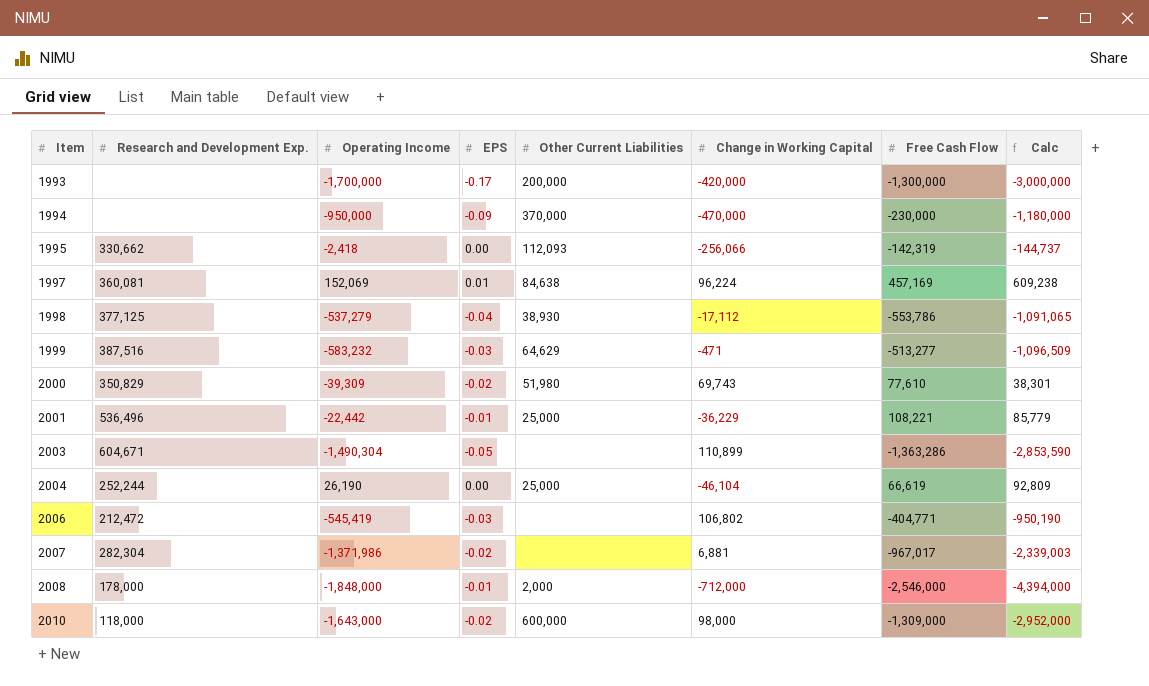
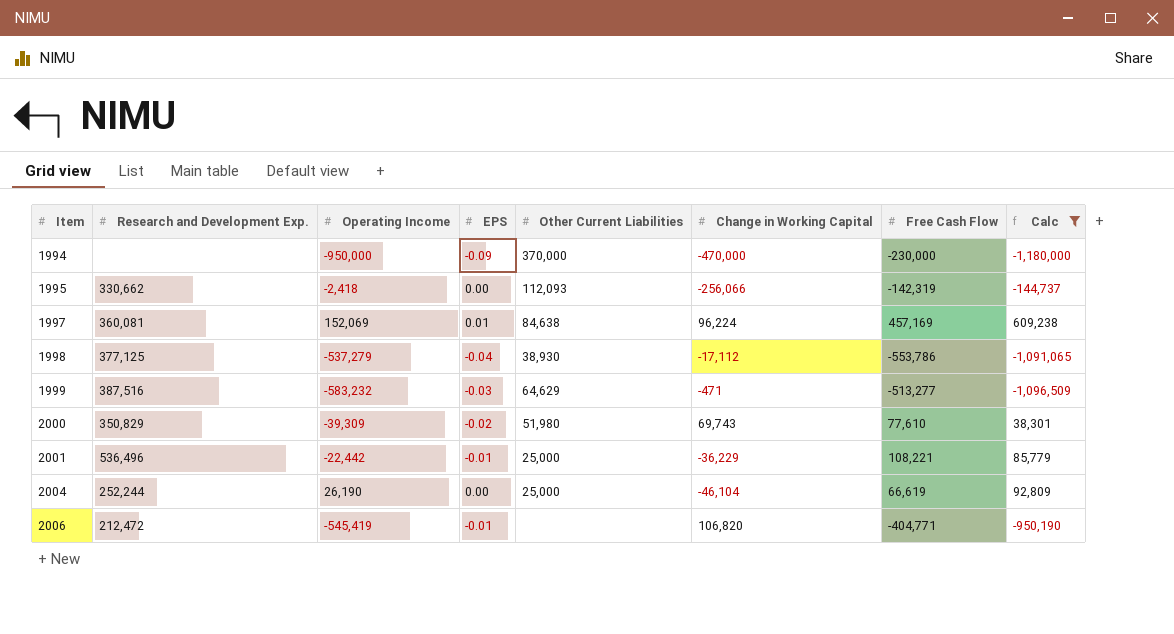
filter: none -> Calc >= -1,180,000
2006 | EPS: -0.03 -> -0.01
2006 | Change in Working Capital: 106,802 -> 106,820

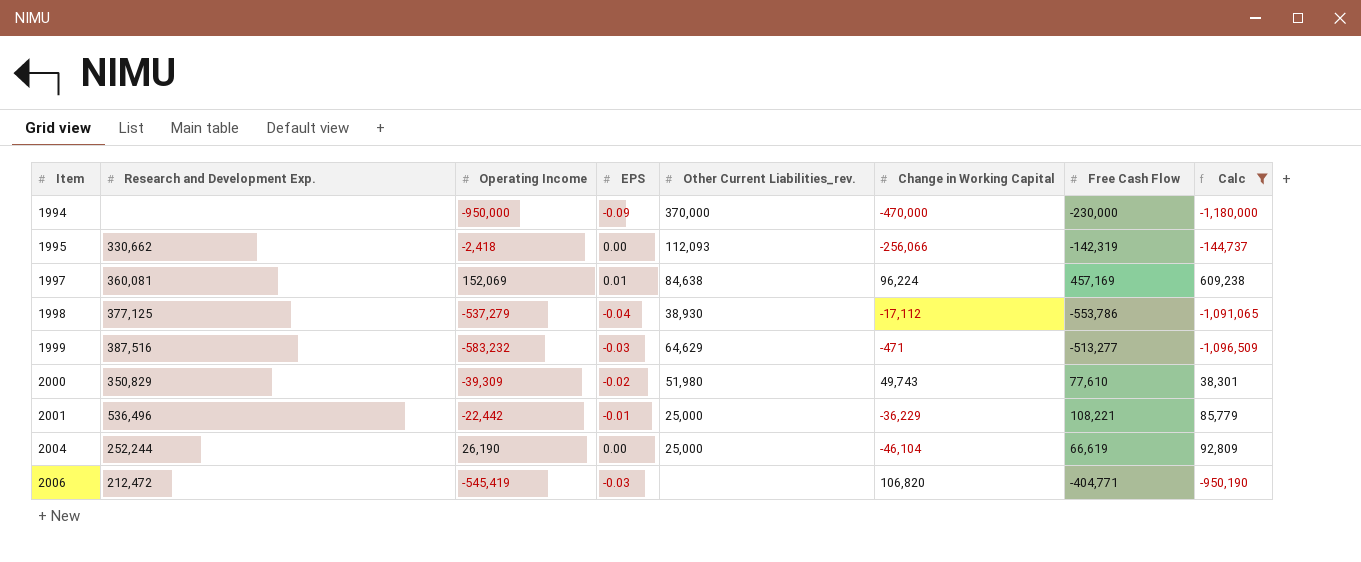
column name: Other Current Liabilities -> Other Current Liabilities_rev.
2000 | Change in Working Capital: 69,743 -> 49,743
2006 | EPS: -0.01 -> -0.03

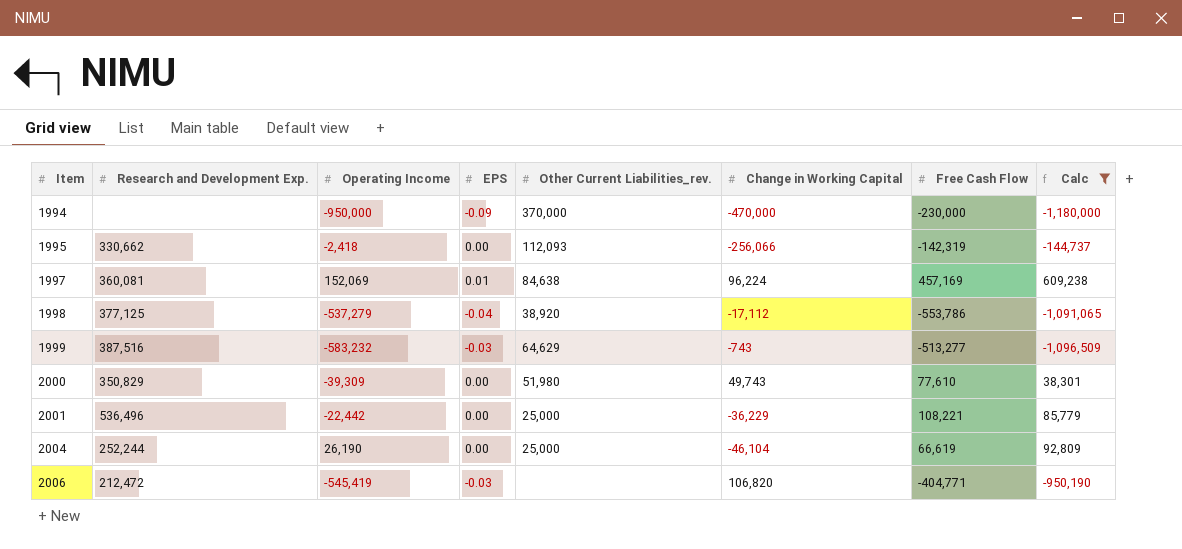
1998 | Other Current Liabilities_rev.: 38,930 -> 38,920
1999 | Change in Working Capital: -471 -> -743
2000 | EPS: -0.02 -> 0.00
2001 | EPS: -0.01 -> 0.00

